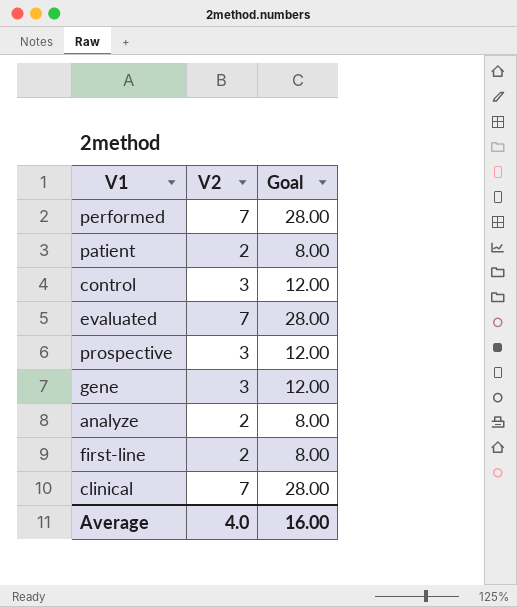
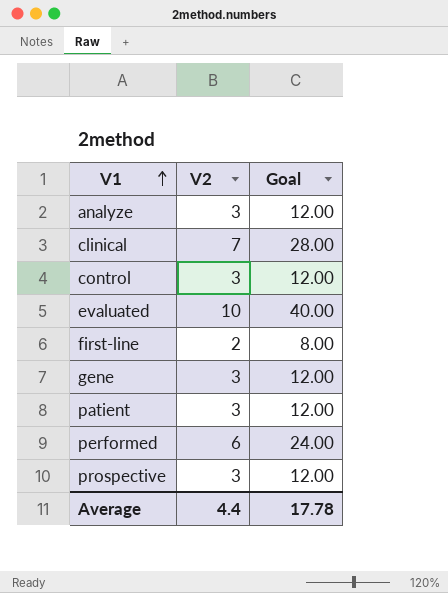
row order: none -> V1 ascending
analyze | V2: 2 -> 3
analyze | Goal: 8.00 -> 12.00
evaluated | V2: 7 -> 10
evaluated | Goal: 28.00 -> 40.00
patient | V2: 2 -> 3
patient | Goal: 8.00 -> 12.00
performed | V2: 7 -> 6
performed | Goal: 28.00 -> 24.00
Average | V2: 4.0 -> 4.4
Average | Goal: 16.00 -> 17.78

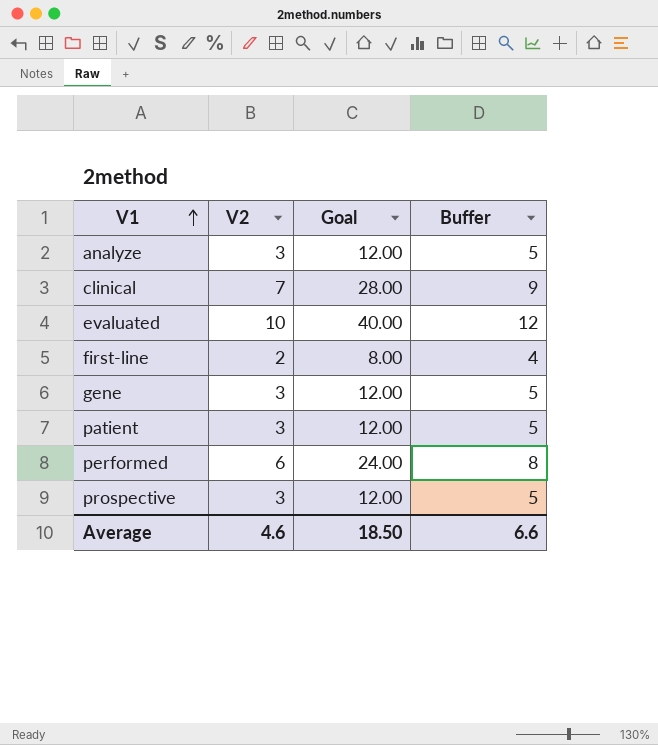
column Buffer | formula: none -> [V2] + 2
row control: 3 | 12.00 -> none
Average | V2: 4.4 -> 4.6
Average | Goal: 17.78 -> 18.50

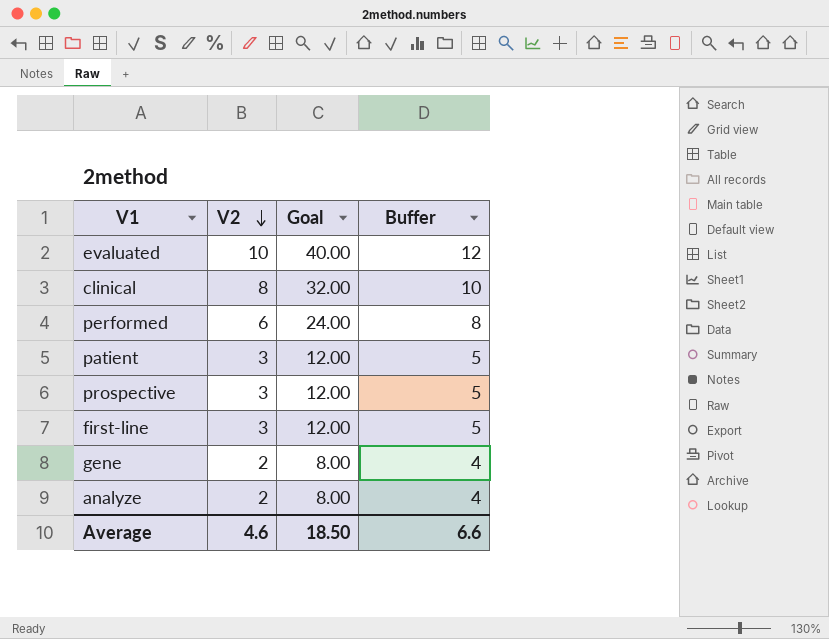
row order: V1 ascending -> V2 descending
clinical | V2: 7 -> 8
clinical | Goal: 28.00 -> 32.00
clinical | Buffer: 9 -> 10
first-line | V2: 2 -> 3
first-line | Goal: 8.00 -> 12.00
first-line | Buffer: 4 -> 5
gene | V2: 3 -> 2
gene | Goal: 12.00 -> 8.00
gene | Buffer: 5 -> 4
analyze | V2: 3 -> 2
analyze | Goal: 12.00 -> 8.00
analyze | Buffer: 5 -> 4

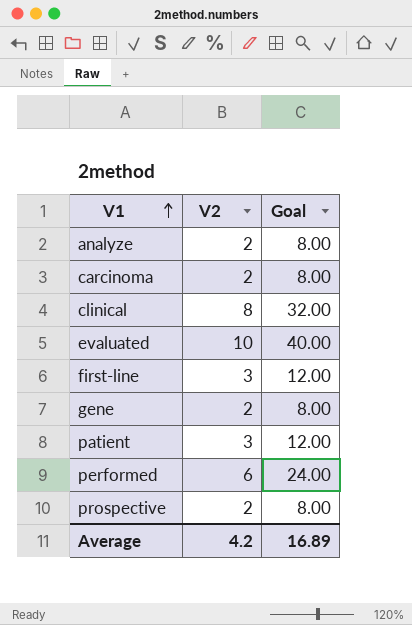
row order: V2 descending -> V1 ascending
column Buffer | formula: [V2] + 2 -> none
row carcinoma: none -> 2 | 8.00
prospective | V2: 3 -> 2
prospective | Goal: 12.00 -> 8.00
Average | V2: 4.6 -> 4.2
Average | Goal: 18.50 -> 16.89

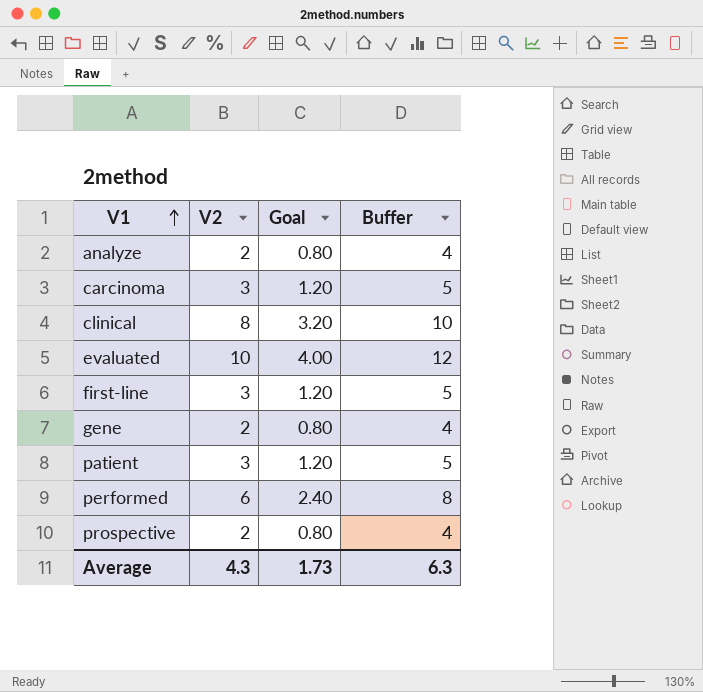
column Goal | formula: [V2] * 4 -> [V2] * 0.4
column Buffer | formula: none -> [V2] + 2
carcinoma | V2: 2 -> 3
Average | V2: 4.2 -> 4.3
Average | Goal: 16.89 -> 1.73

